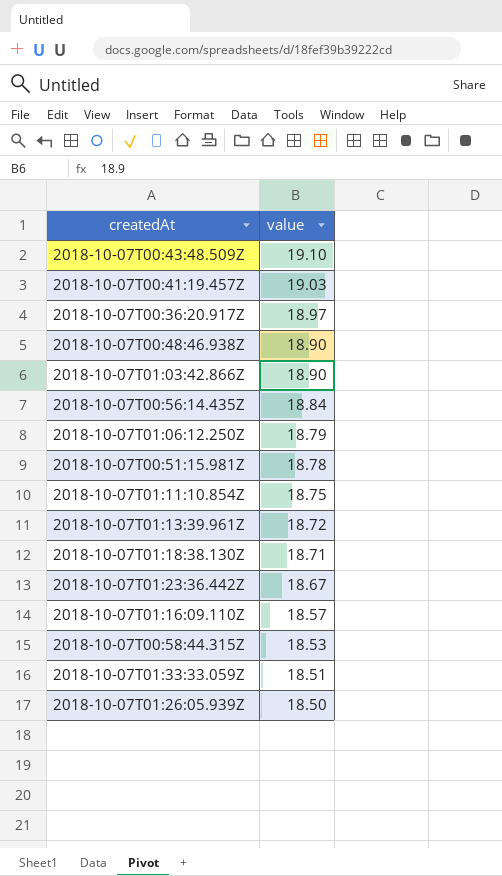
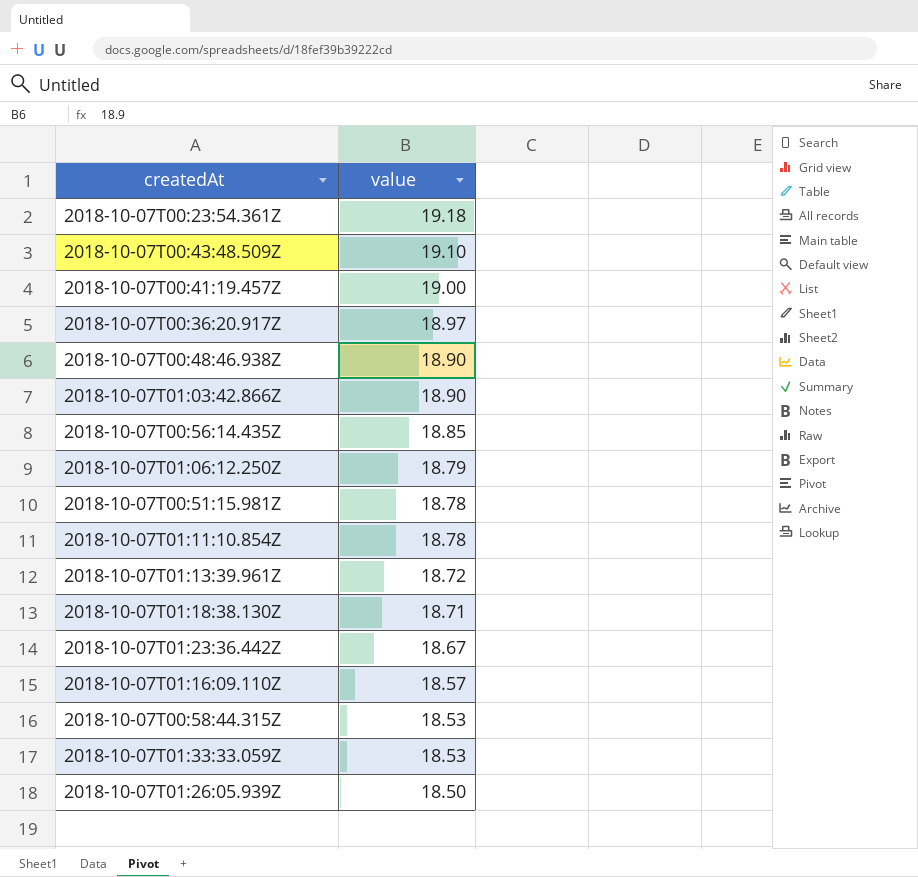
row 2018-10-07T00:23:54.361Z: none -> 19.18
2018-10-07T00:41:19.457Z | value: 19.03 -> 19.00
2018-10-07T00:56:14.435Z | value: 18.84 -> 18.85
2018-10-07T01:11:10.854Z | value: 18.75 -> 18.78
2018-10-07T01:33:33.059Z | value: 18.51 -> 18.53

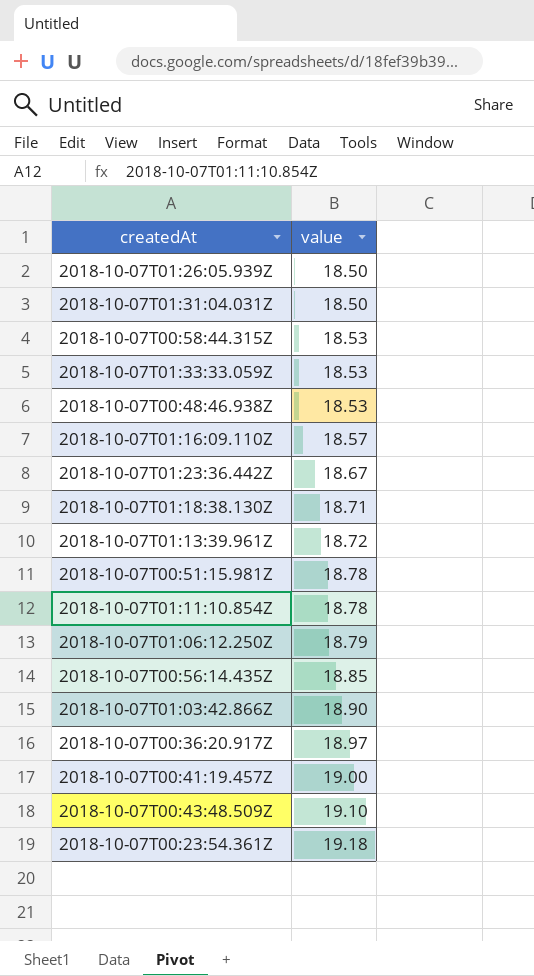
row order: value descending -> value ascending
row 2018-10-07T01:31:04.031Z: none -> 18.50
2018-10-07T00:48:46.938Z | value: 18.90 -> 18.53

